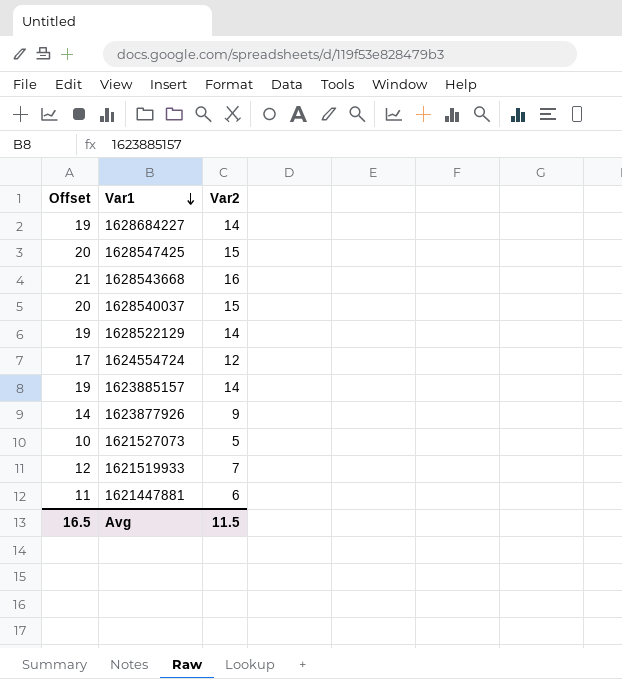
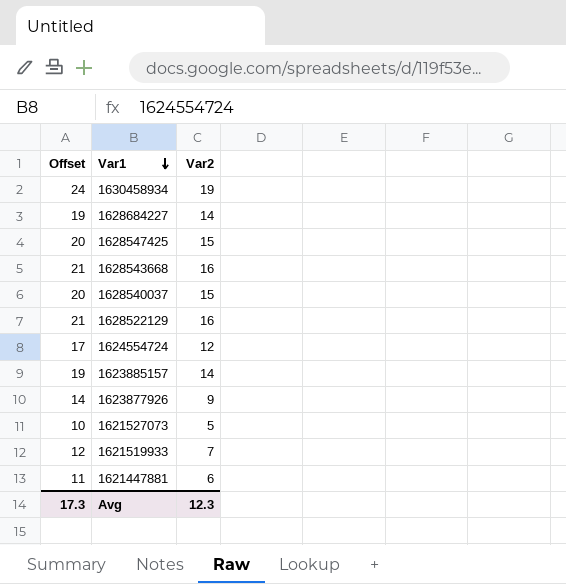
row 1630458934: none -> 24 | 19
1628522129 | Offset: 19 -> 21
1628522129 | Var2: 14 -> 16
Avg | Offset: 16.5 -> 17.3
Avg | Var2: 11.5 -> 12.3

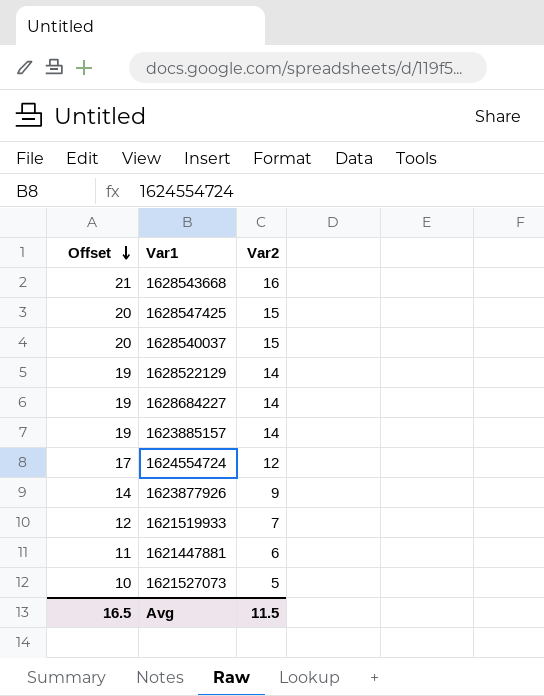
row order: Var1 descending -> Offset descending
row 1630458934: 24 | 19 -> none
1628522129 | Offset: 21 -> 19
1628522129 | Var2: 16 -> 14
Avg | Offset: 17.3 -> 16.5
Avg | Var2: 12.3 -> 11.5

